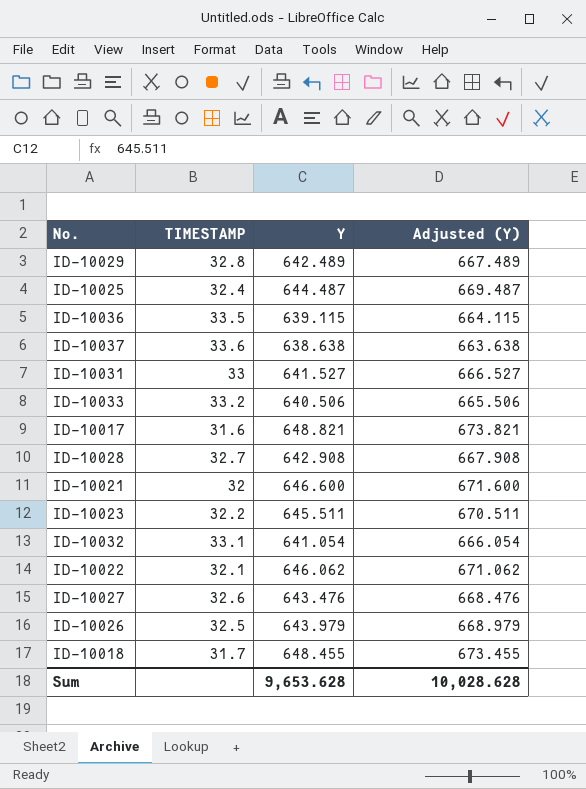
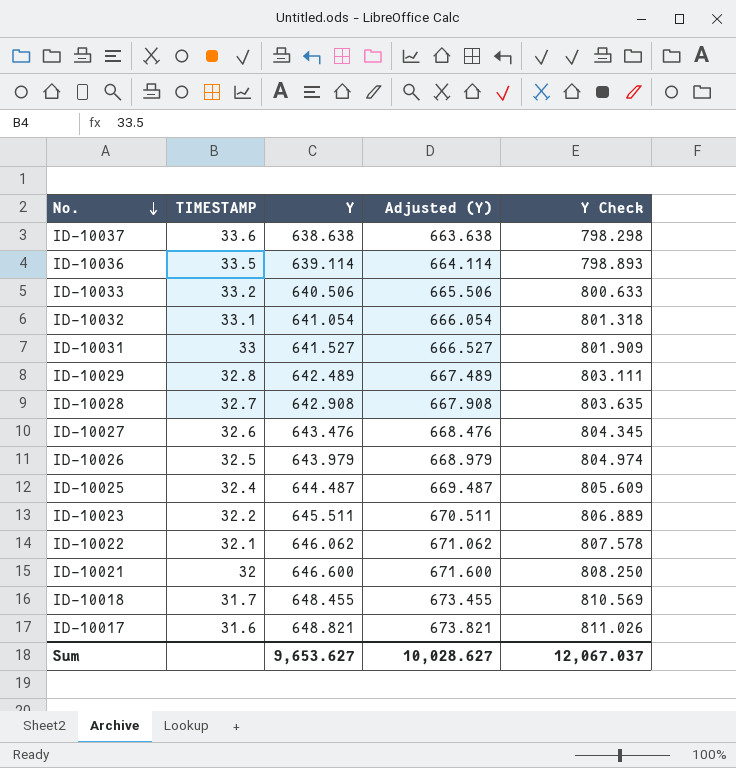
row order: none -> No. descending
column Y Check | formula: none -> [Y] * 1.25
ID-10036 | Y: 639.115 -> 639.114
ID-10036 | Adjusted (Y): 664.115 -> 664.114
Sum | Y: 9,653.628 -> 9,653.627
Sum | Adjusted (Y): 10,028.628 -> 10,028.627

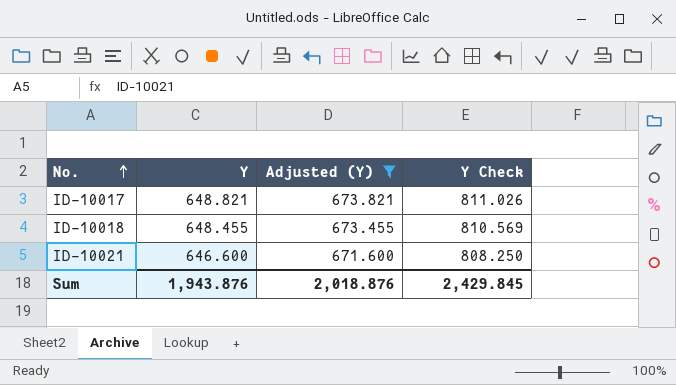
filter: none -> Adjusted (Y) >= 671.600
row order: No. descending -> No. ascending
column TIMESTAMP | position: 2 -> none
Sum | Y: 9,653.627 -> 1,943.876
Sum | Adjusted (Y): 10,028.627 -> 2,018.876
Sum | Y Check: 12,067.037 -> 2,429.845

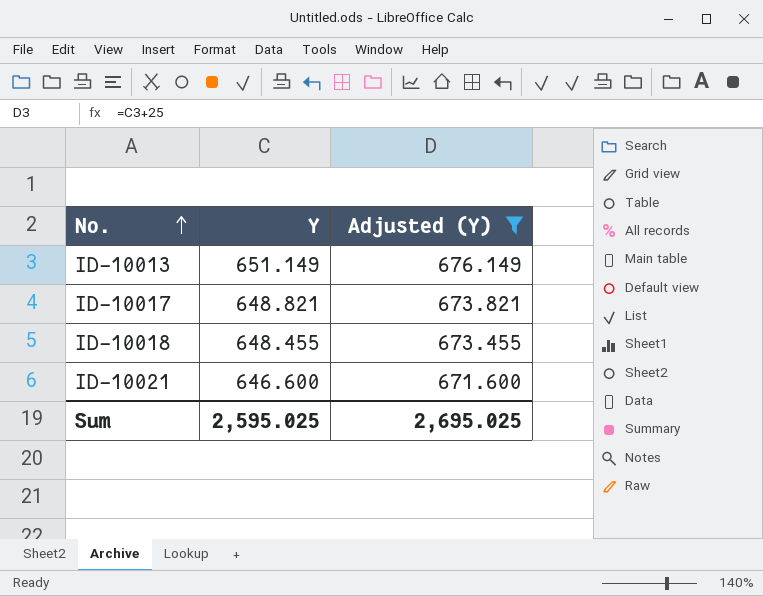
column Y Check | formula: [Y] * 1.25 -> none
row ID-10013: none -> 651.149 | 676.149
Sum | Y: 1,943.876 -> 2,595.025
Sum | Adjusted (Y): 2,018.876 -> 2,695.025

